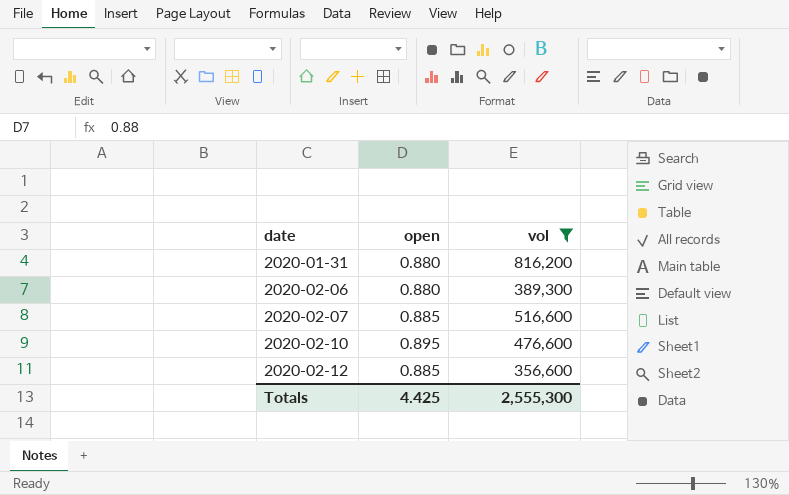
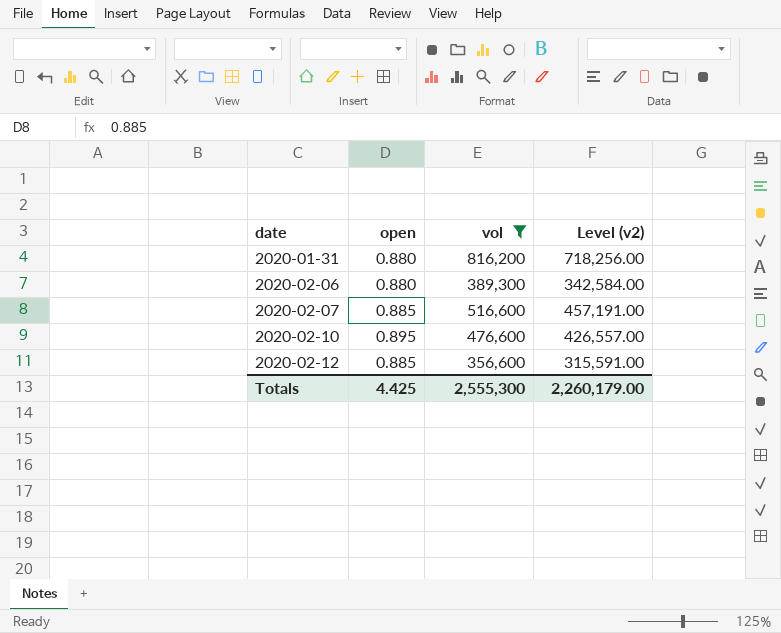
column Level (v2) | formula: none -> [open] * [vol]

